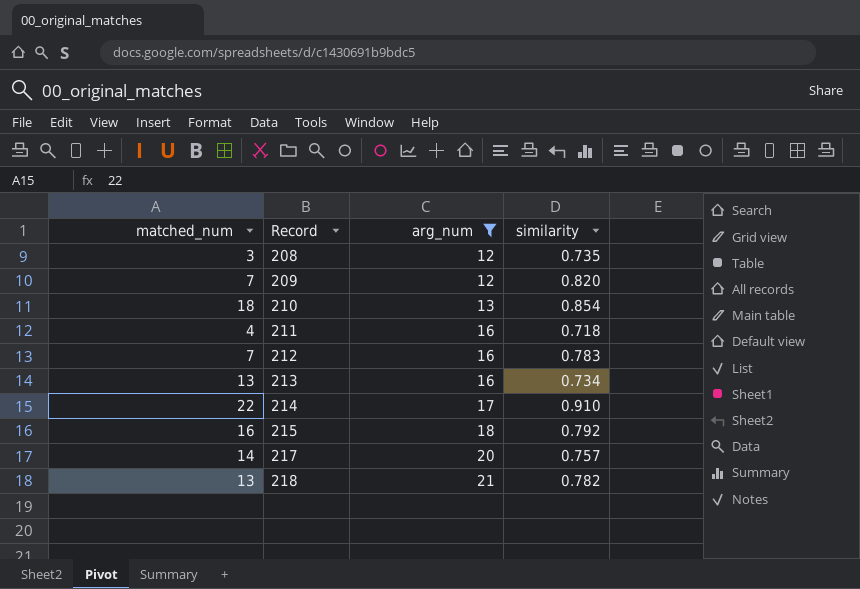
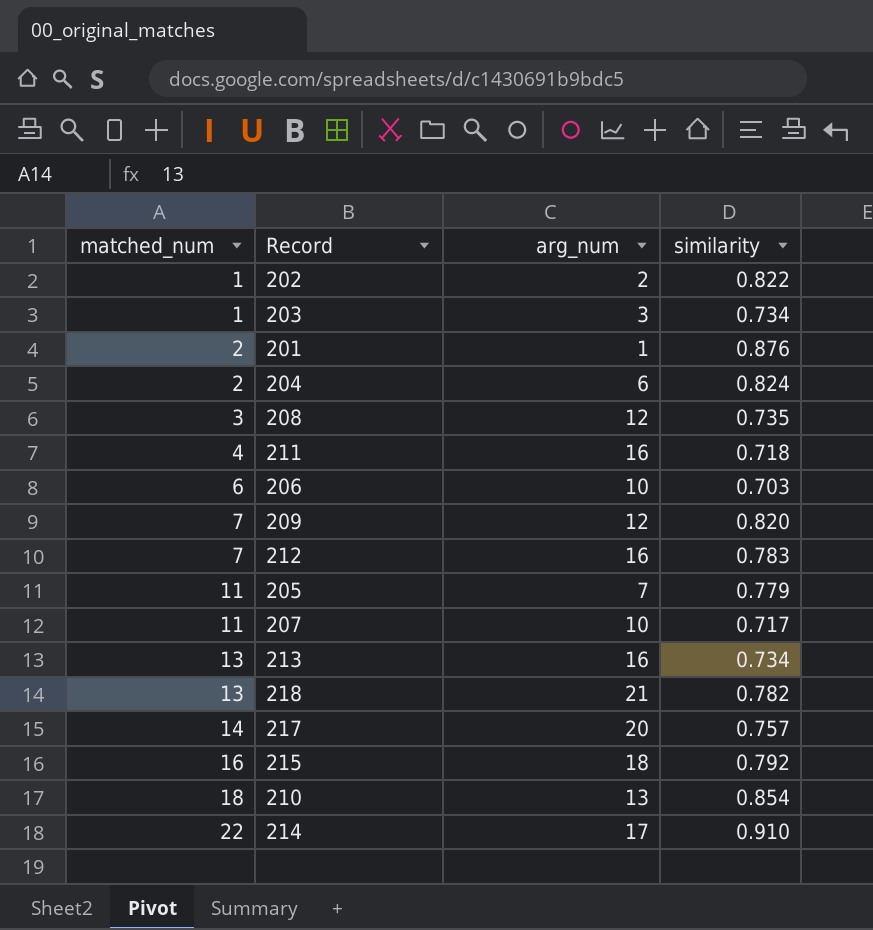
filter: arg_num >= 12 -> none
row order: Record ascending -> matched_num ascending

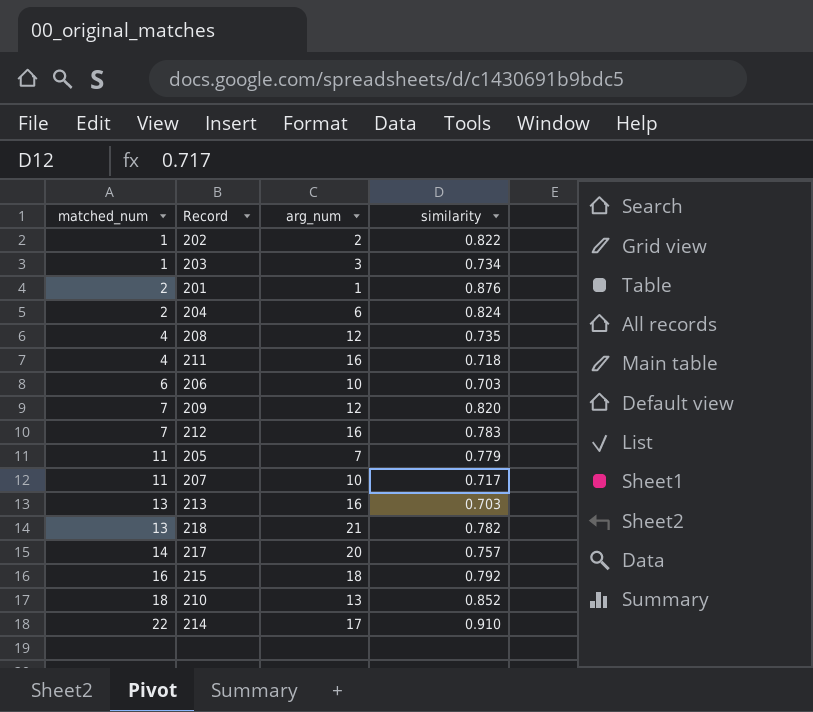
208 | matched_num: 3 -> 4
213 | similarity: 0.734 -> 0.703
210 | similarity: 0.854 -> 0.852

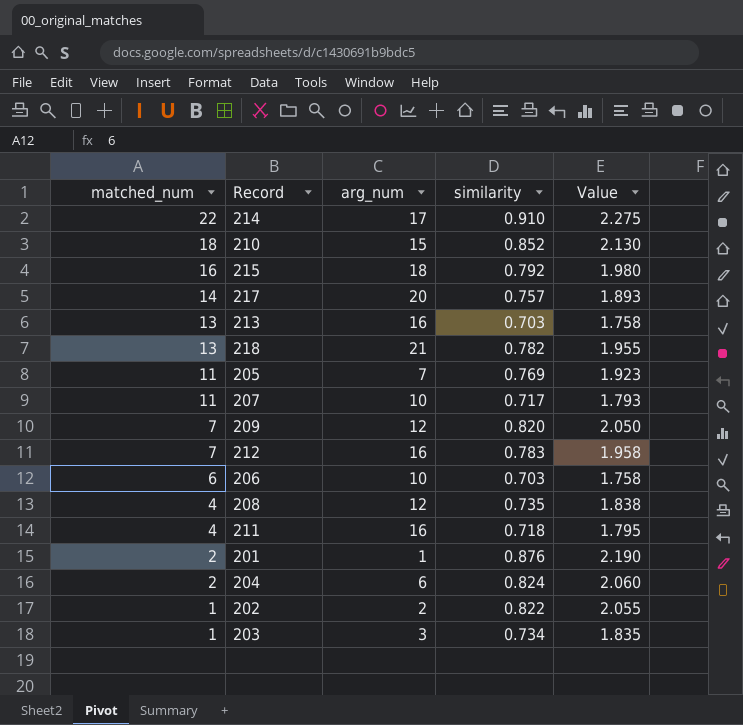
row order: matched_num ascending -> matched_num descending
column Value | formula: none -> [similarity] * 2.5
210 | arg_num: 13 -> 15
205 | similarity: 0.779 -> 0.769

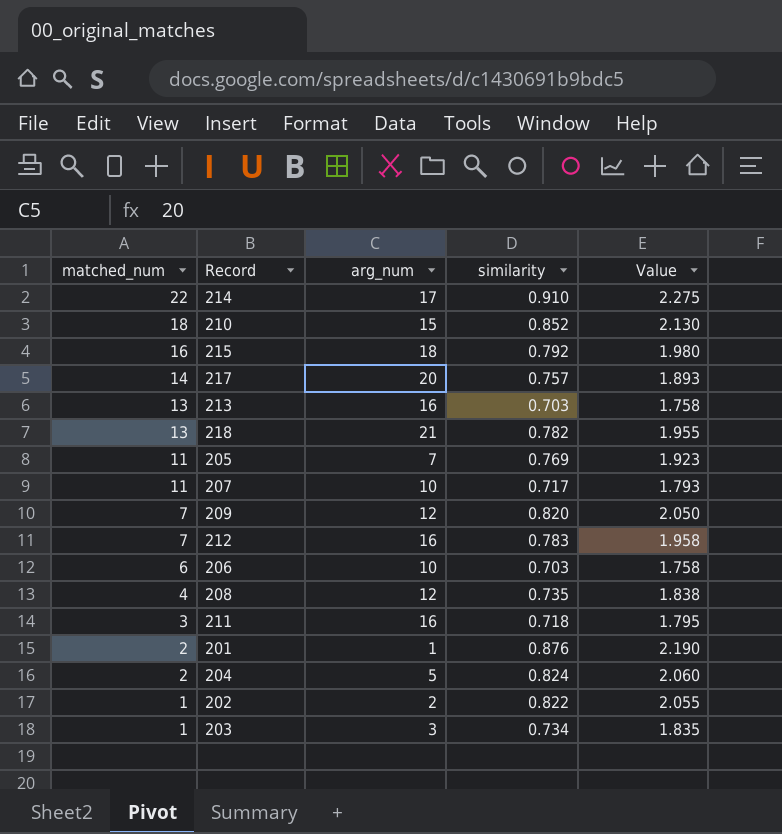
211 | matched_num: 4 -> 3
204 | arg_num: 6 -> 5

